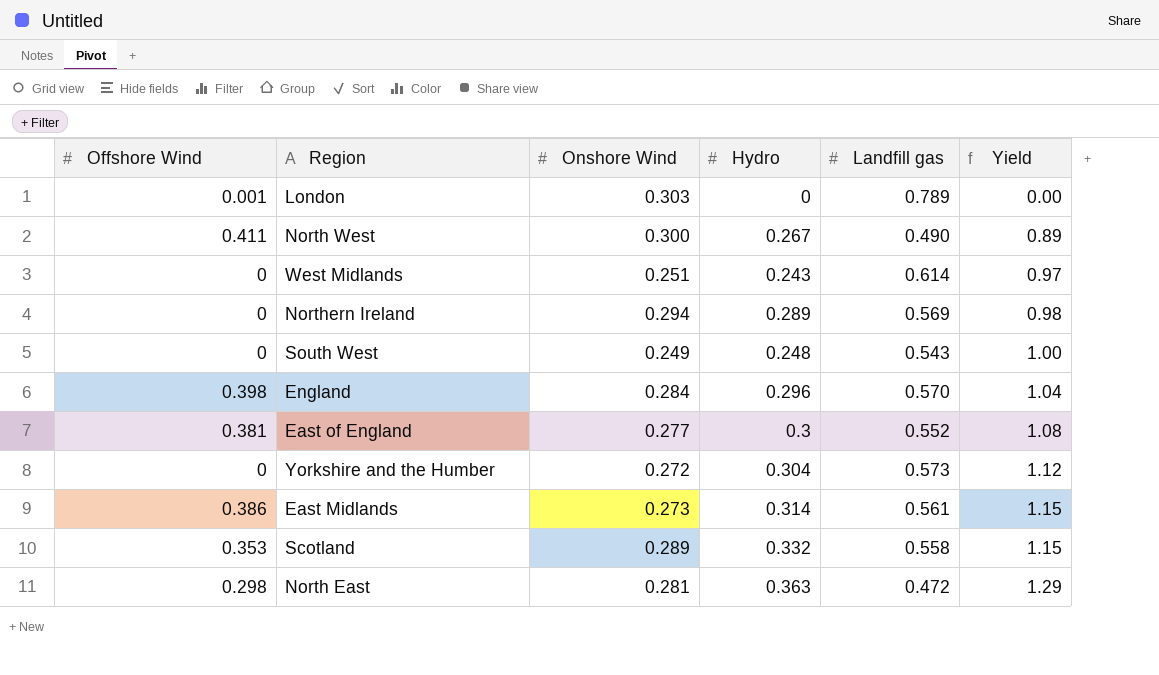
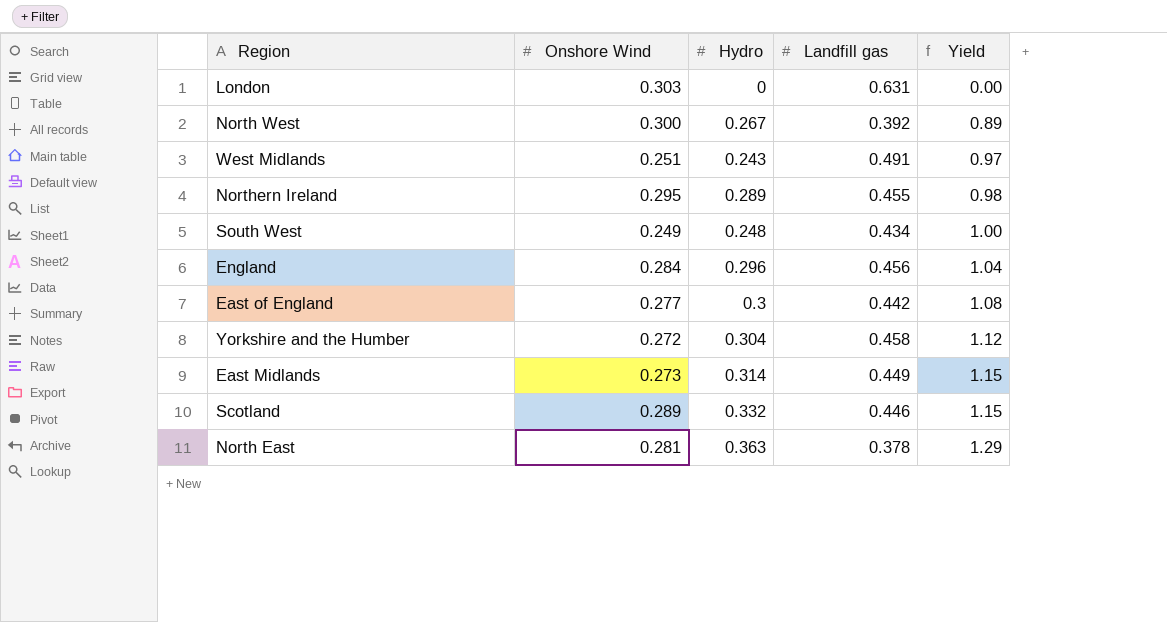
column Offshore Wind | position: 1 -> none
London | Landfill gas: 0.789 -> 0.631
North West | Landfill gas: 0.490 -> 0.392
West Midlands | Landfill gas: 0.614 -> 0.491
Northern Ireland | Onshore Wind: 0.294 -> 0.295
Northern Ireland | Landfill gas: 0.569 -> 0.455
South West | Landfill gas: 0.543 -> 0.434
England | Landfill gas: 0.570 -> 0.456
East of England | Landfill gas: 0.552 -> 0.442
Yorkshire and the Humber | Landfill gas: 0.573 -> 0.458
East Midlands | Landfill gas: 0.561 -> 0.449
Scotland | Landfill gas: 0.558 -> 0.446
North East | Landfill gas: 0.472 -> 0.378

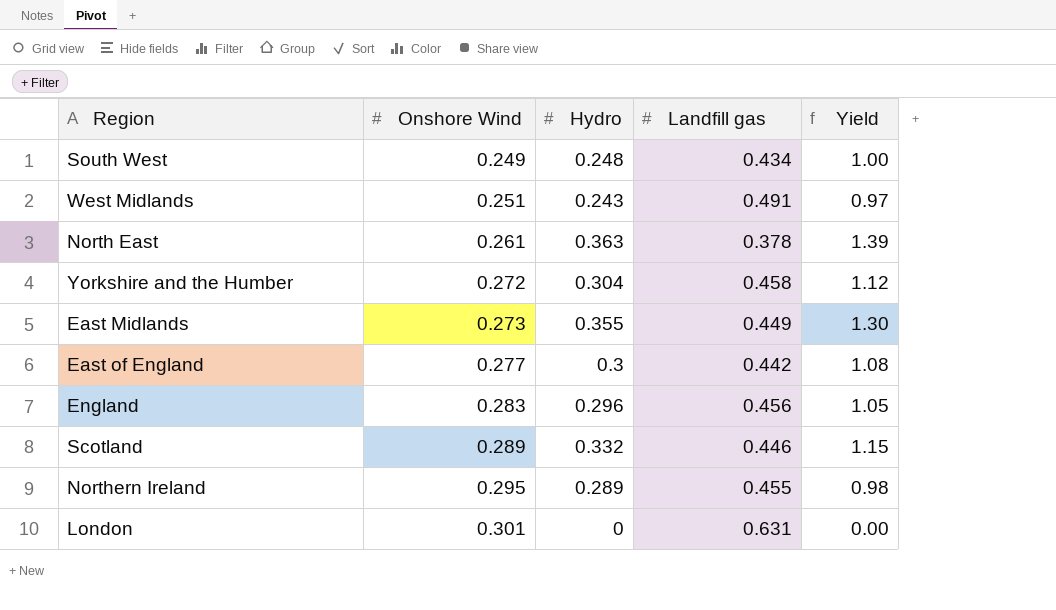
row order: Yield ascending -> Onshore Wind ascending
row North West: 0.300 | 0.267 | 0.392 | 0.89 -> none
North East | Onshore Wind: 0.281 -> 0.261
North East | Yield: 1.29 -> 1.39
East Midlands | Hydro: 0.314 -> 0.355
East Midlands | Yield: 1.15 -> 1.30
England | Onshore Wind: 0.284 -> 0.283
England | Yield: 1.04 -> 1.05
London | Onshore Wind: 0.303 -> 0.301

